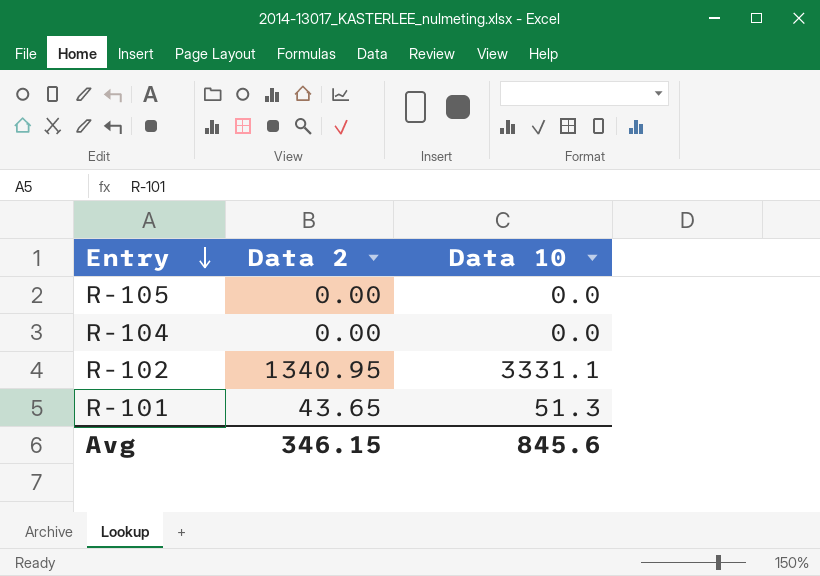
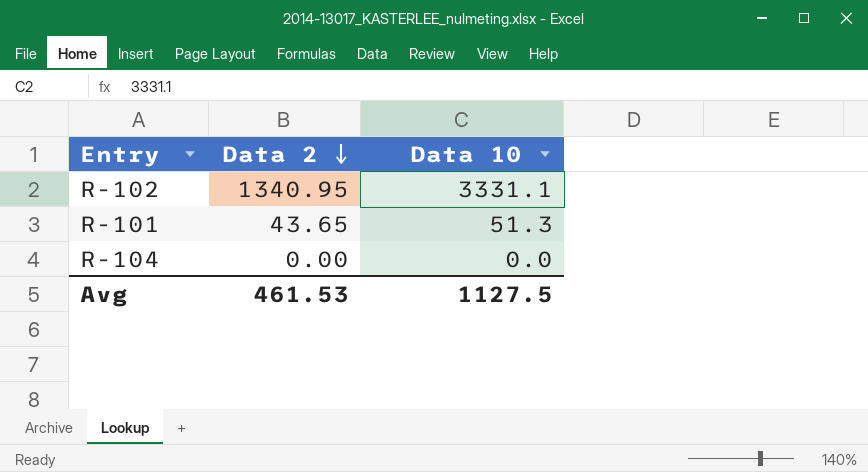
row order: Entry descending -> Data 2 descending
row R-105: 0.00 | 0.0 -> none
Avg | Data 2: 346.15 -> 461.53
Avg | Data 10: 845.6 -> 1127.5

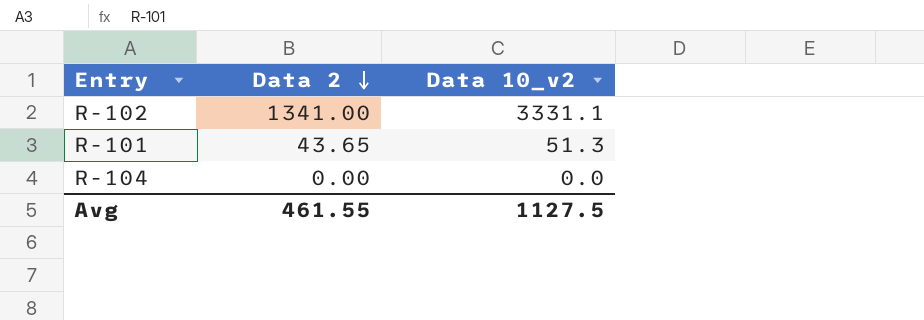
column name: Data 10 -> Data 10_v2
R-102 | Data 2: 1340.95 -> 1341.00
Avg | Data 2: 461.53 -> 461.55

